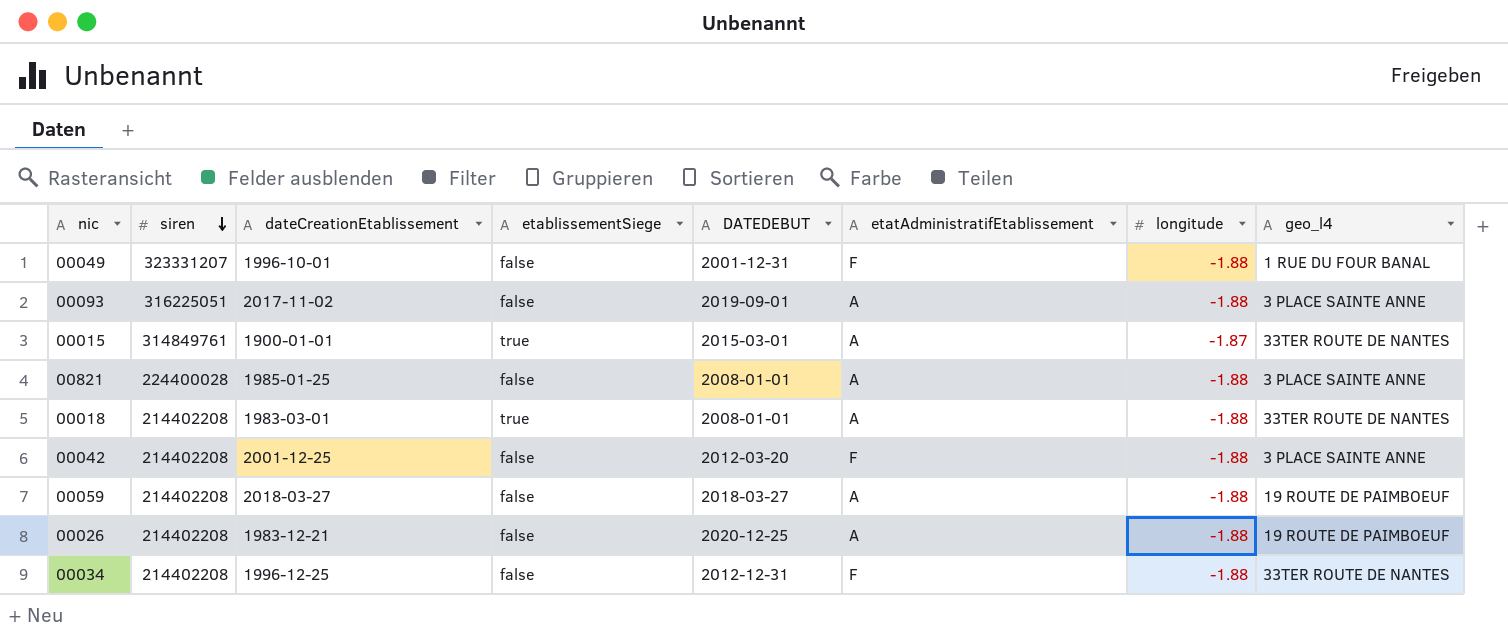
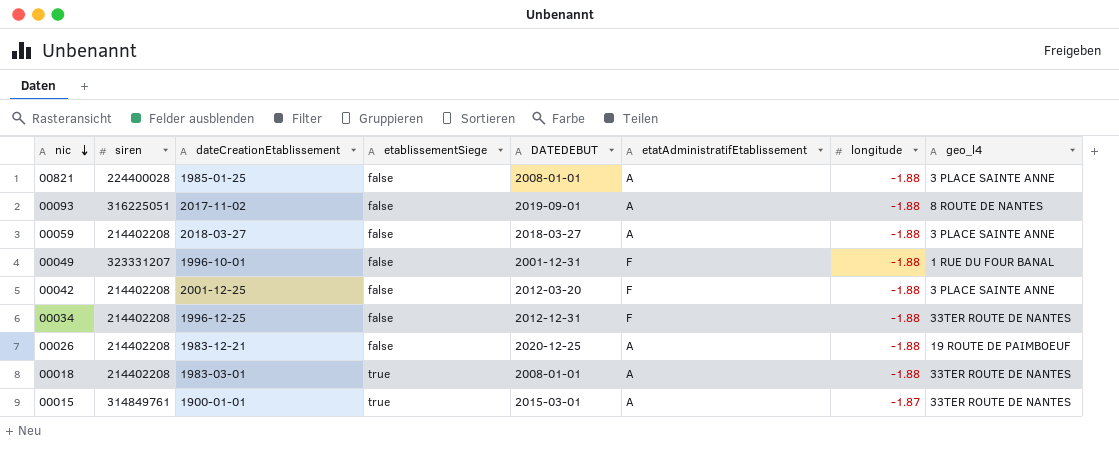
row order: siren descending -> nic descending
00093 | geo_l4: 3 PLACE SAINTE ANNE -> 8 ROUTE DE NANTES
00059 | geo_l4: 19 ROUTE DE PAIMBOEUF -> 3 PLACE SAINTE ANNE

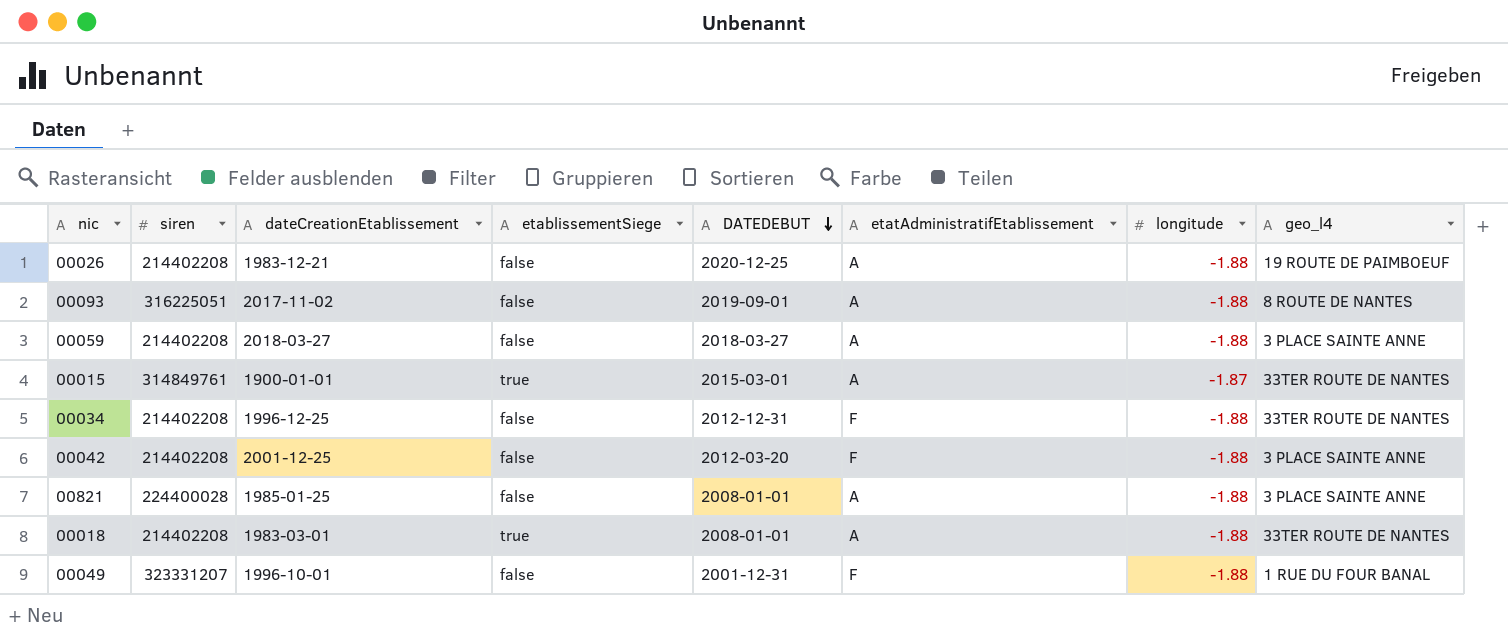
row order: nic descending -> DATEDEBUT descending

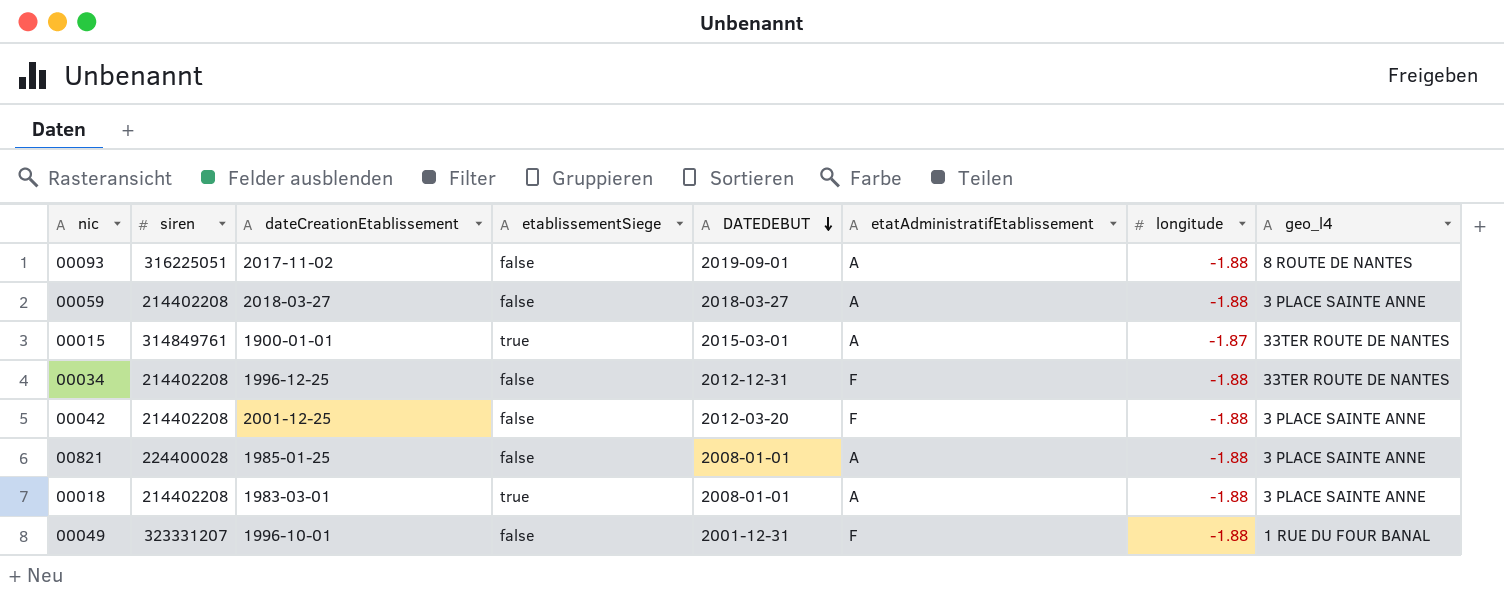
row 00026: 214402208 | 1983-12-21 | false | 2020-12-25 | A | -1.88 | 19 ROUTE DE PAIMBOEUF -> none
00018 | geo_l4: 33TER ROUTE DE NANTES -> 3 PLACE SAINTE ANNE

